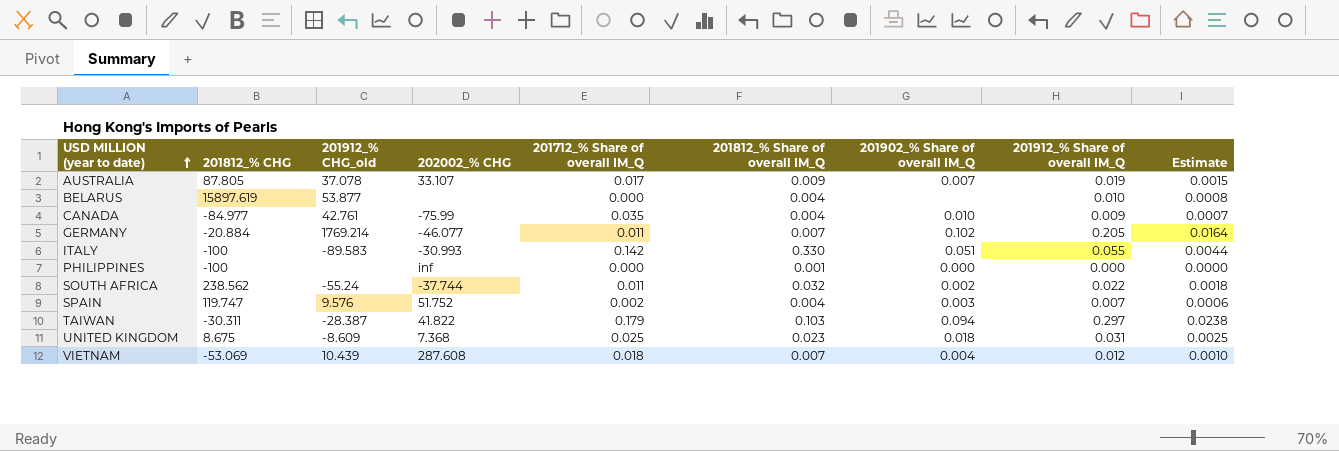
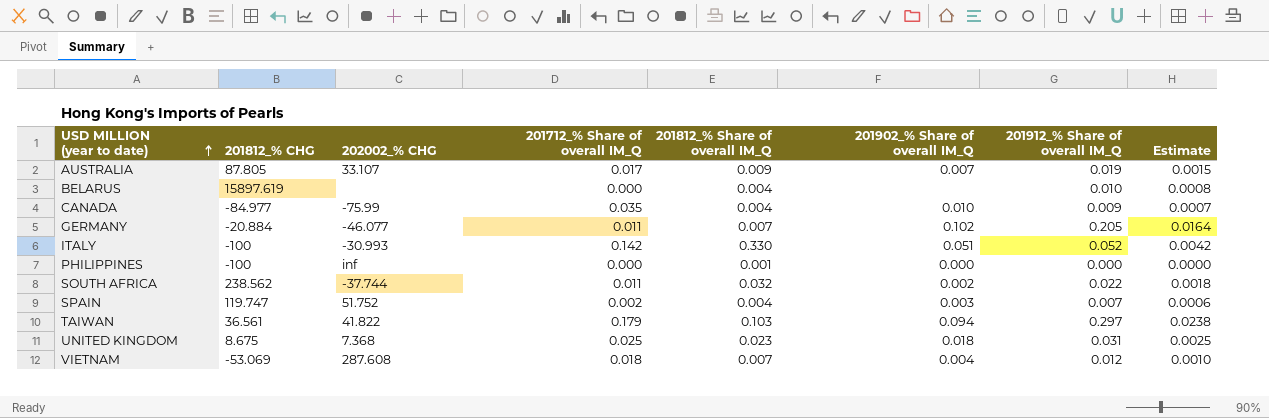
column 201912_% CHG_old | position: 3 -> none
ITALY | 201912_% Share of overall IM_Q: 0.055 -> 0.052
ITALY | Estimate: 0.0044 -> 0.0042
TAIWAN | 201812_% CHG: -30.311 -> 36.561

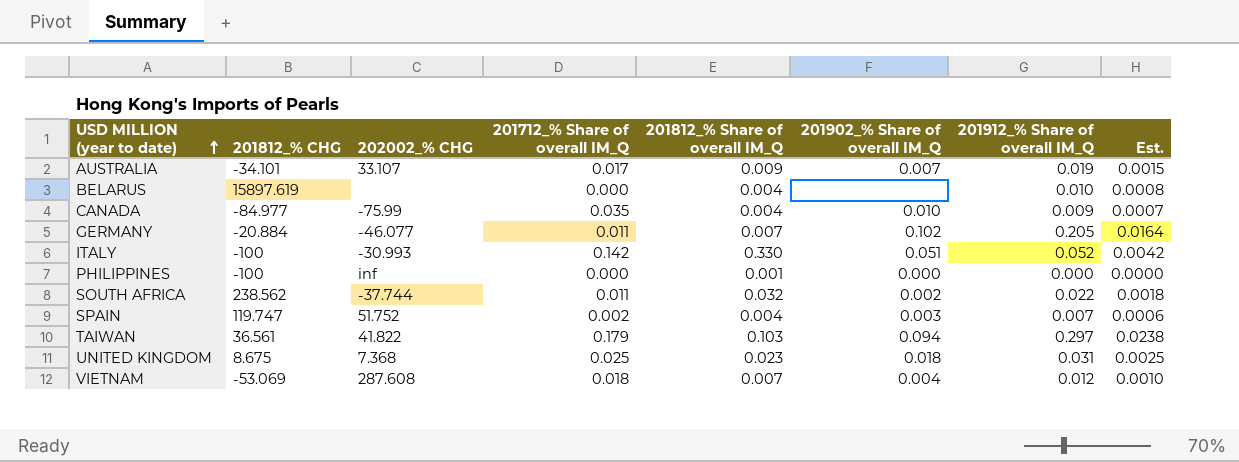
column name: Estimate -> Est.
AUSTRALIA | 201812_% CHG: 87.805 -> -34.101

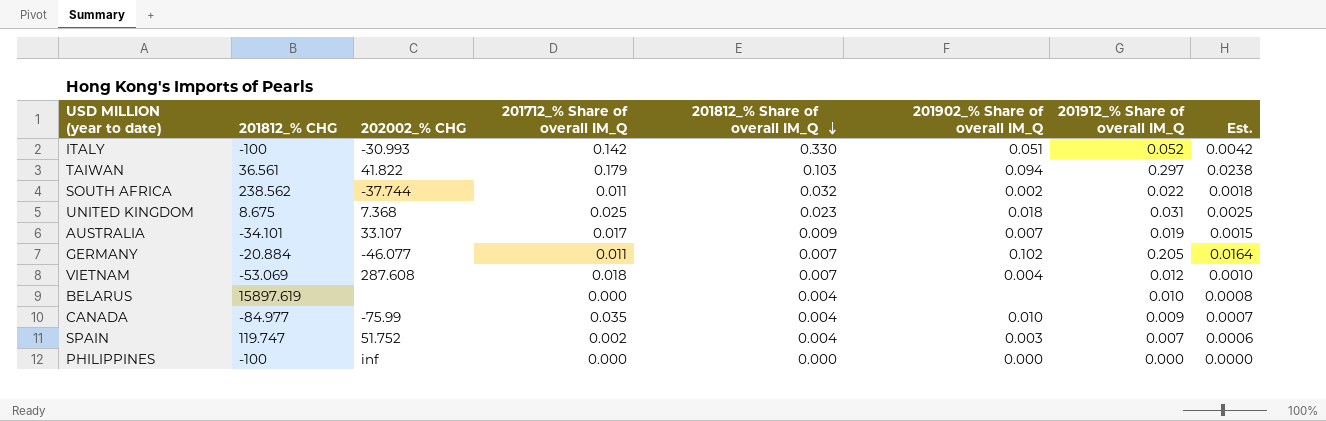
row order: USD MILLION (year to date) ascending -> 201812_% Share of overall IM_Q descending
PHILIPPINES | 201812_% Share of overall IM_Q: 0.001 -> 0.000

